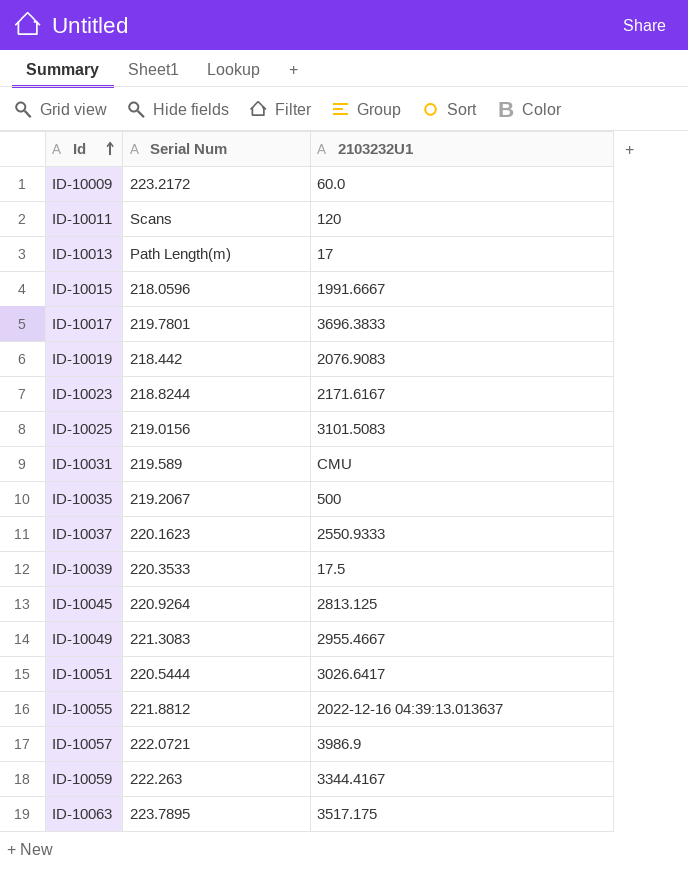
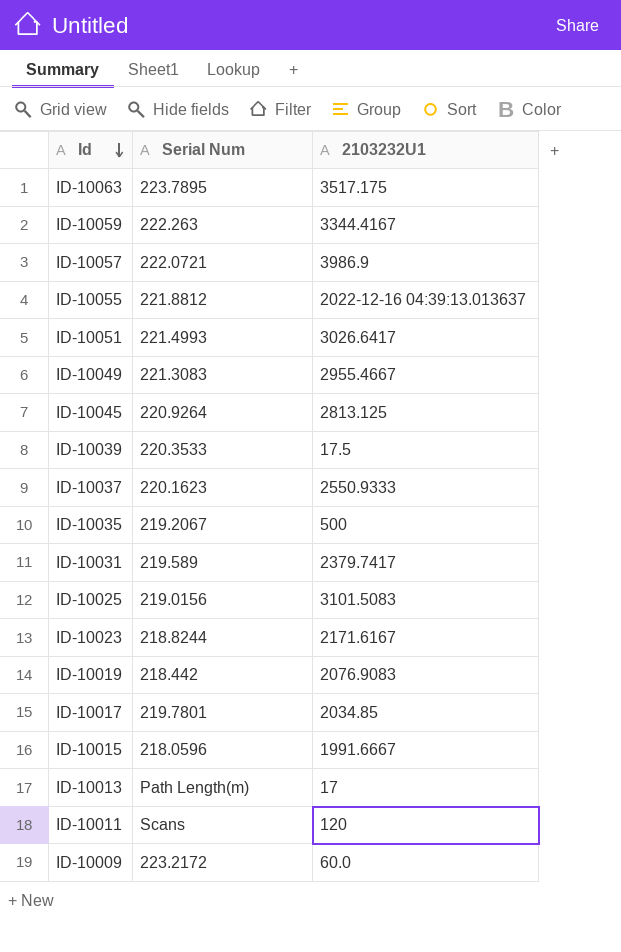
row order: Id ascending -> Id descending
ID-10051 | Serial Num: 220.5444 -> 221.4993
ID-10031 | 2103232U1: CMU -> 2379.7417
ID-10017 | 2103232U1: 3696.3833 -> 2034.85

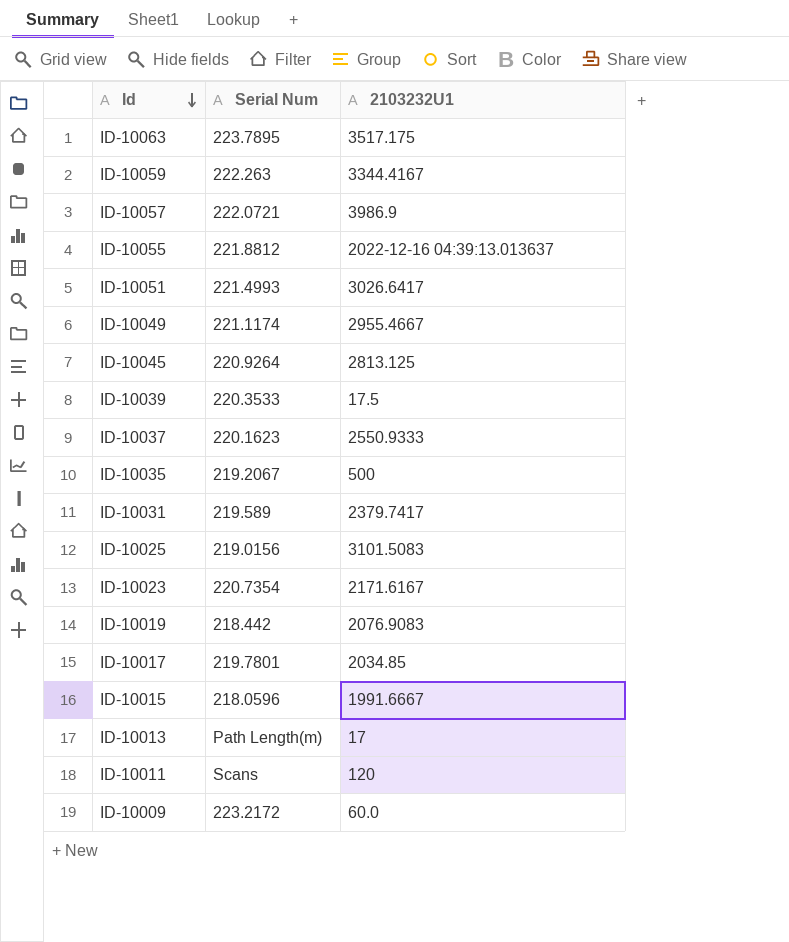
ID-10049 | Serial Num: 221.3083 -> 221.1174
ID-10023 | Serial Num: 218.8244 -> 220.7354

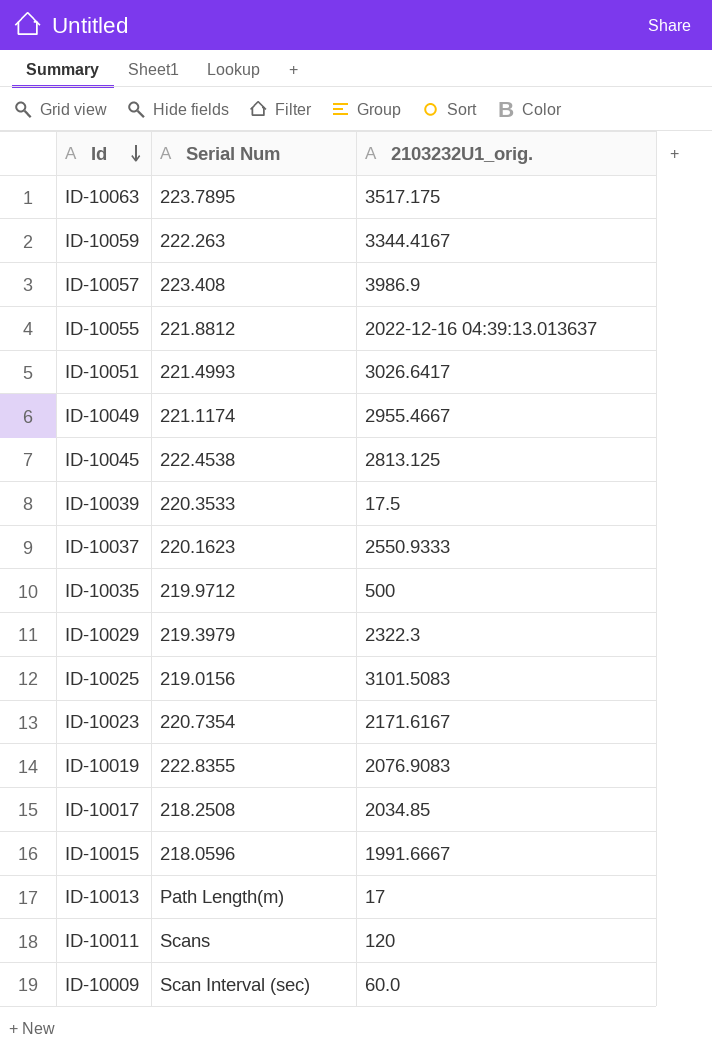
column name: 2103232U1 -> 2103232U1_orig.
row ID-10031: 219.589 | 2379.7417 -> none
ID-10057 | Serial Num: 222.0721 -> 223.408
ID-10045 | Serial Num: 220.9264 -> 222.4538
ID-10035 | Serial Num: 219.2067 -> 219.9712
row ID-10029: none -> 219.3979 | 2322.3
ID-10019 | Serial Num: 218.442 -> 222.8355
ID-10017 | Serial Num: 219.7801 -> 218.2508
ID-10009 | Serial Num: 223.2172 -> Scan Interval (sec)

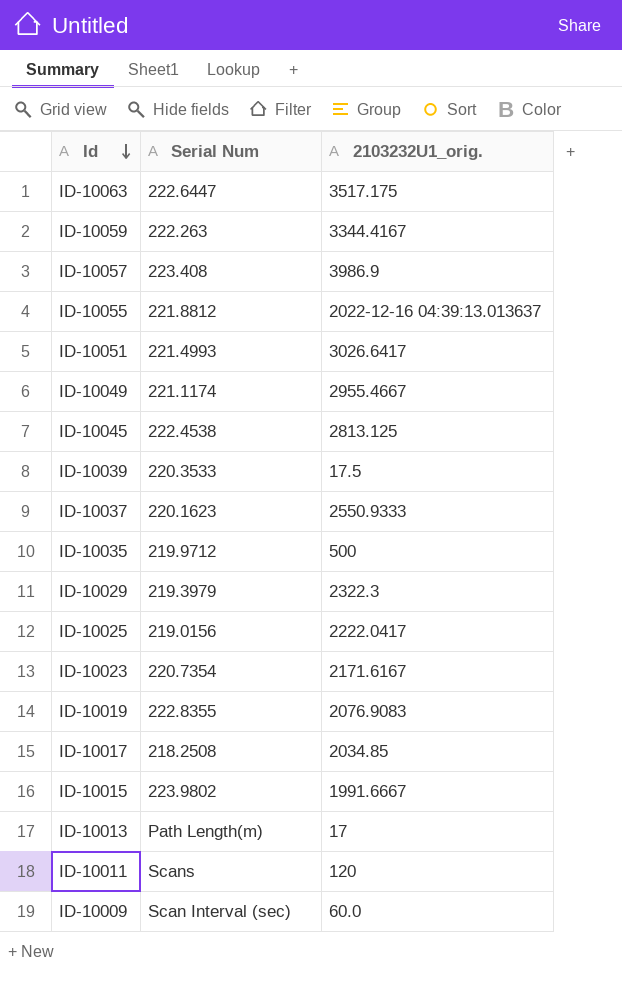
ID-10063 | Serial Num: 223.7895 -> 222.6447
ID-10025 | 2103232U1_orig.: 3101.5083 -> 2222.0417
ID-10015 | Serial Num: 218.0596 -> 223.9802

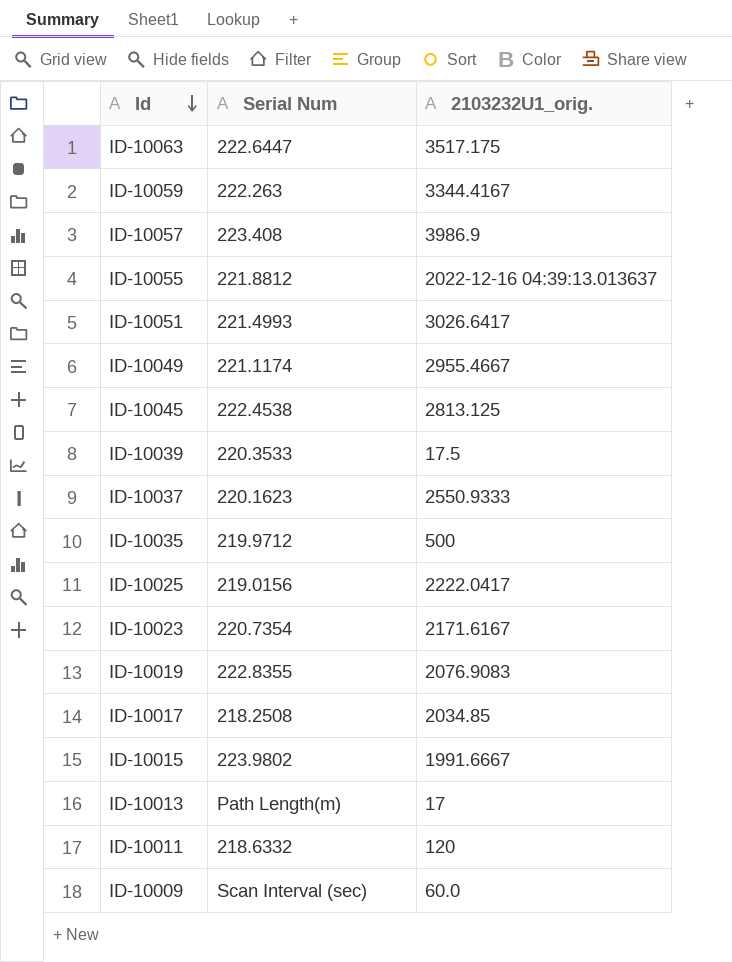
row ID-10029: 219.3979 | 2322.3 -> none
ID-10011 | Serial Num: Scans -> 218.6332

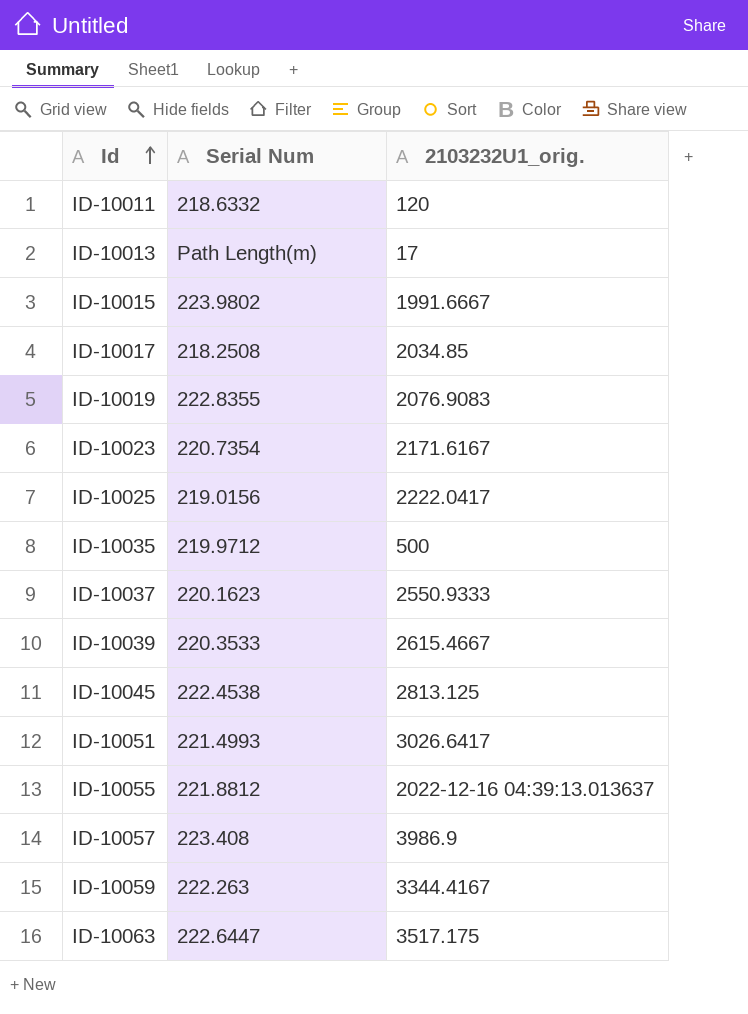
row order: Id descending -> Id ascending
row ID-10049: 221.1174 | 2955.4667 -> none
row ID-10009: Scan Interval (sec) | 60.0 -> none
ID-10039 | 2103232U1_orig.: 17.5 -> 2615.4667

